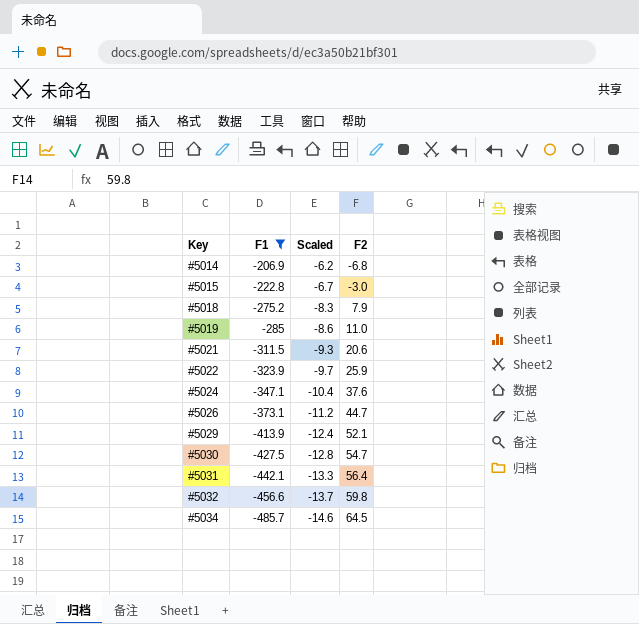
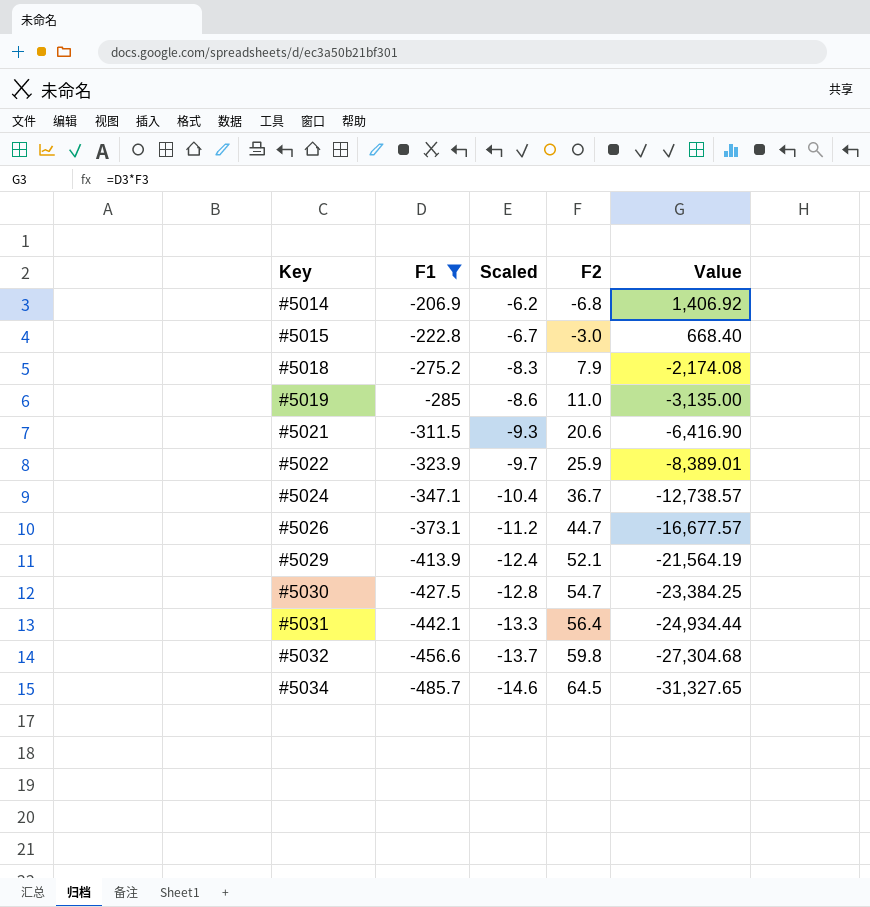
column Value | formula: none -> [F1] * [F2]
#5024 | F2: 37.6 -> 36.7

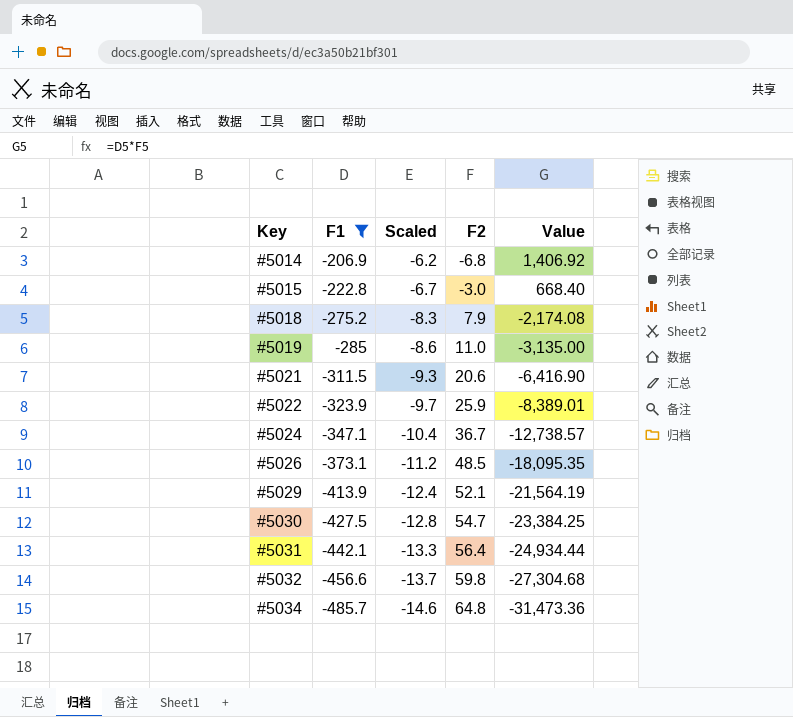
#5026 | F2: 44.7 -> 48.5
#5026 | Value: -16,677.57 -> -18,095.35
#5034 | F2: 64.5 -> 64.8
#5034 | Value: -31,327.65 -> -31,473.36

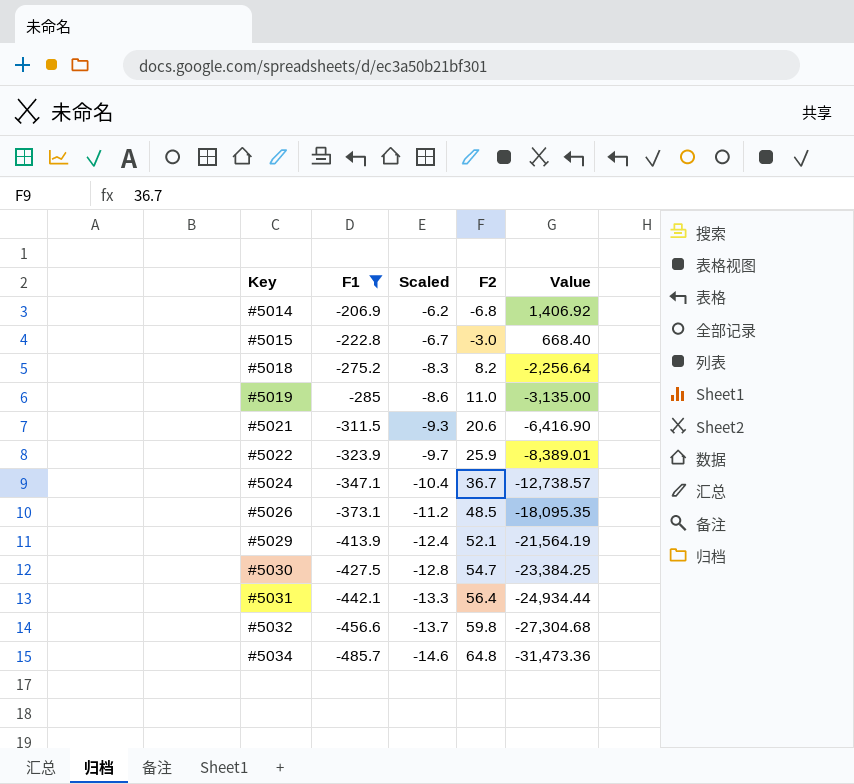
#5018 | F2: 7.9 -> 8.2
#5018 | Value: -2,174.08 -> -2,256.64

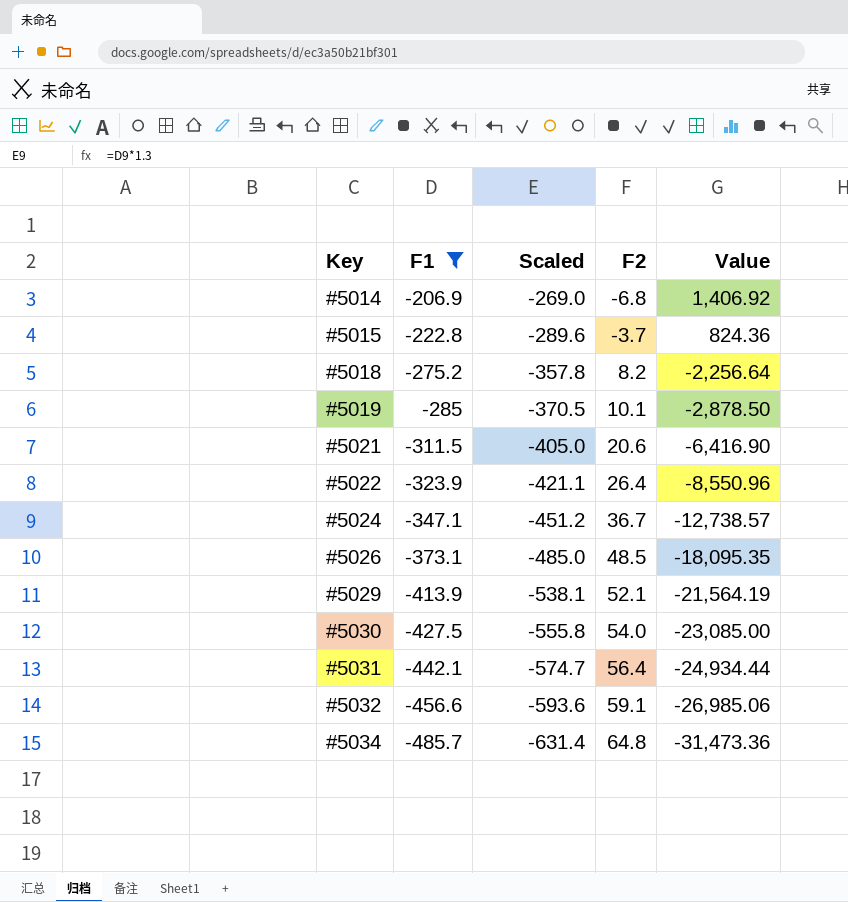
column Scaled | formula: [F1] * 0.03 -> [F1] * 1.3
#5015 | F2: -3.0 -> -3.7
#5015 | Value: 668.40 -> 824.36
#5019 | F2: 11.0 -> 10.1
#5019 | Value: -3,135.00 -> -2,878.50
#5022 | F2: 25.9 -> 26.4
#5022 | Value: -8,389.01 -> -8,550.96
#5030 | F2: 54.7 -> 54.0
#5030 | Value: -23,384.25 -> -23,085.00
#5032 | F2: 59.8 -> 59.1
#5032 | Value: -27,304.68 -> -26,985.06

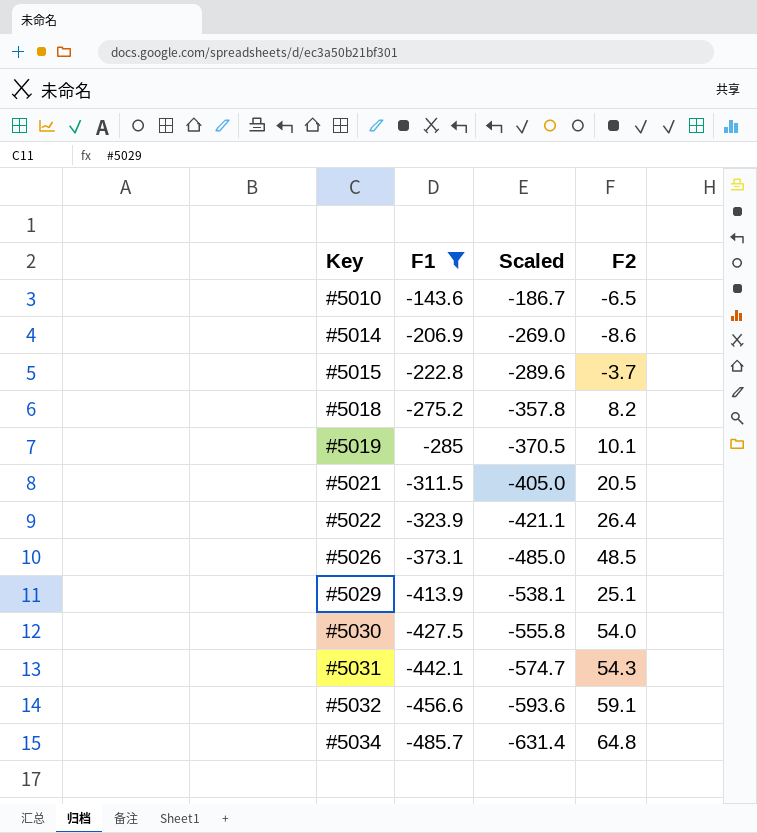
column Value | formula: [F1] * [F2] -> none
row #5024: -347.1 | -451.2 | 36.7 | -12,738.57 -> none
row #5010: none -> -143.6 | -186.7 | -6.5
#5014 | F2: -6.8 -> -8.6
#5021 | F2: 20.6 -> 20.5
#5029 | F2: 52.1 -> 25.1
#5031 | F2: 56.4 -> 54.3

